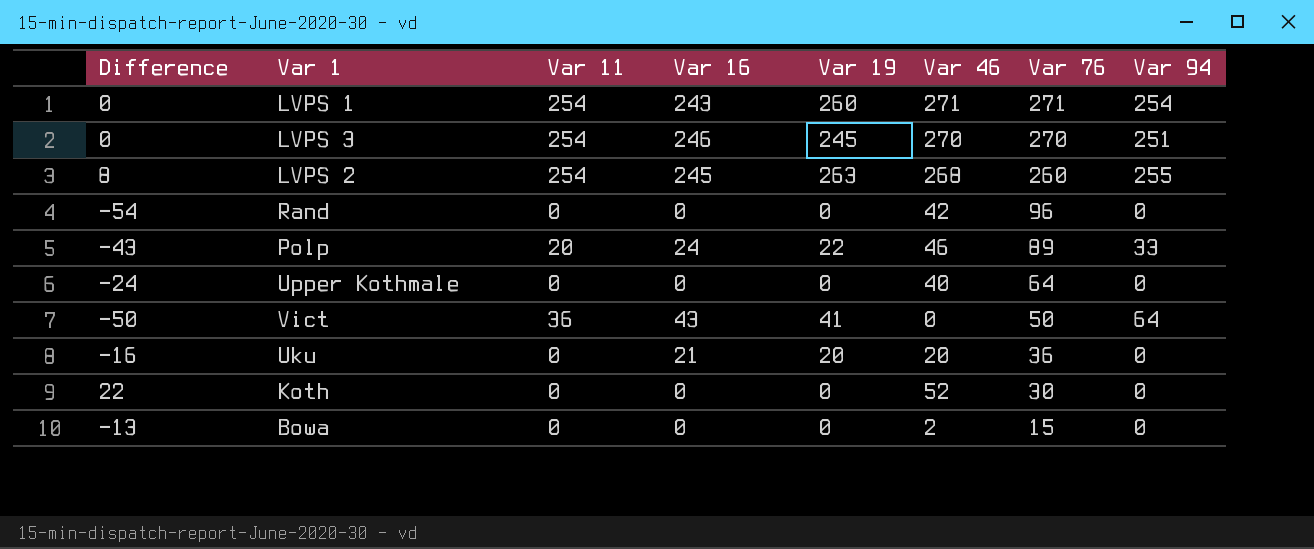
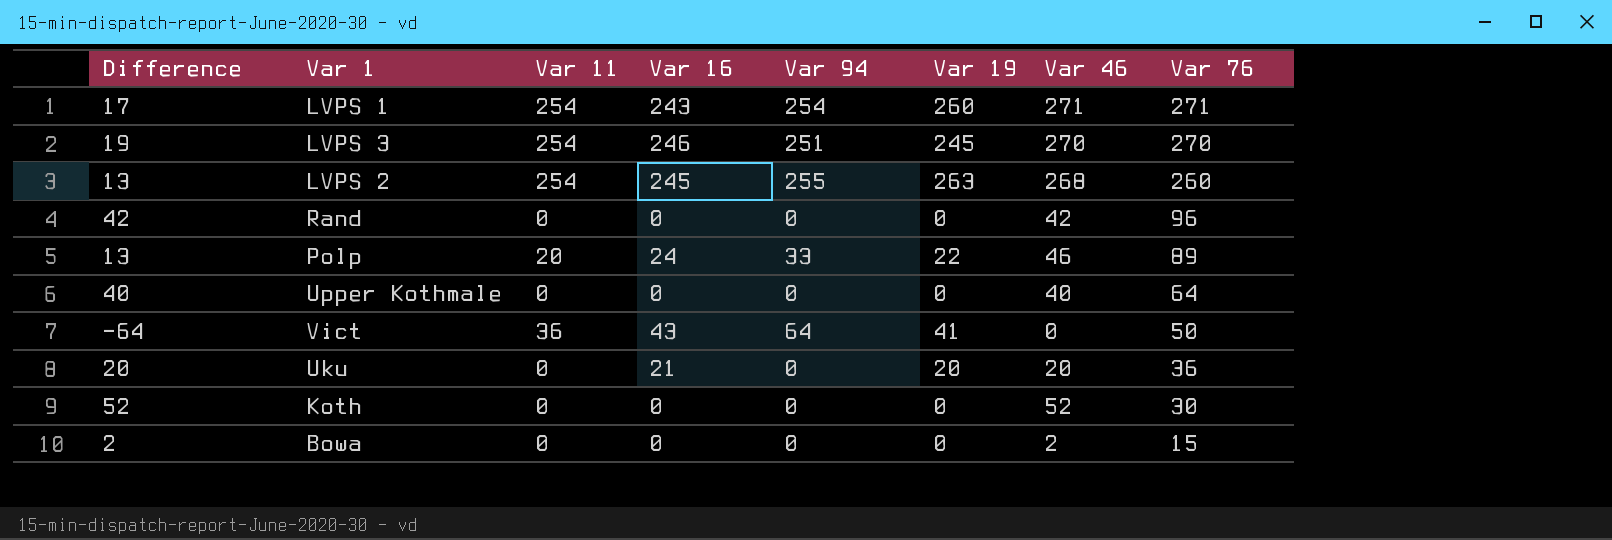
column Difference | formula: [Var 46] - [Var 76] -> [Var 46] - [Var 94]
column Var 94 | position: 8 -> 5

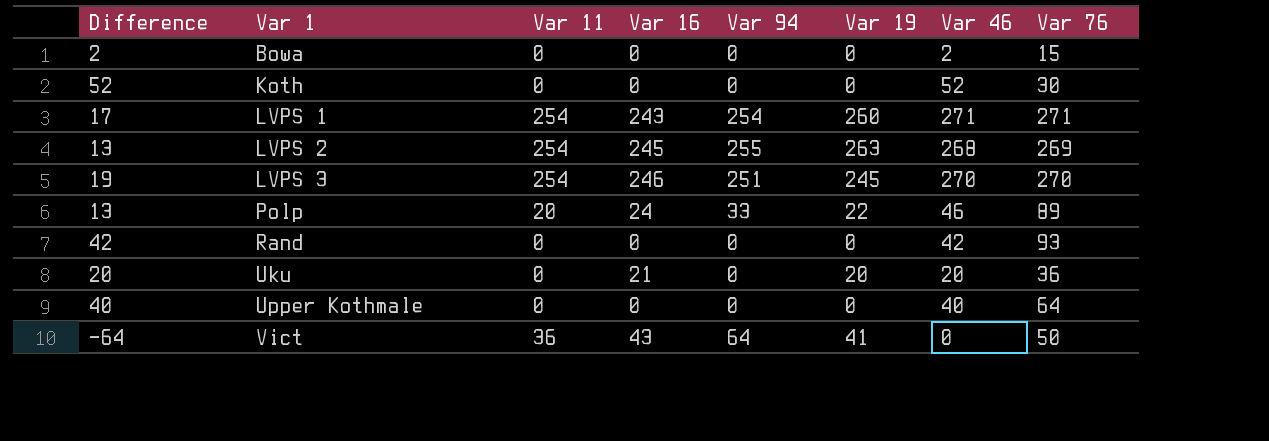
row order: Var 76 descending -> Var 1 ascending
LVPS 2 | Var 76: 260 -> 269
Rand | Var 76: 96 -> 93

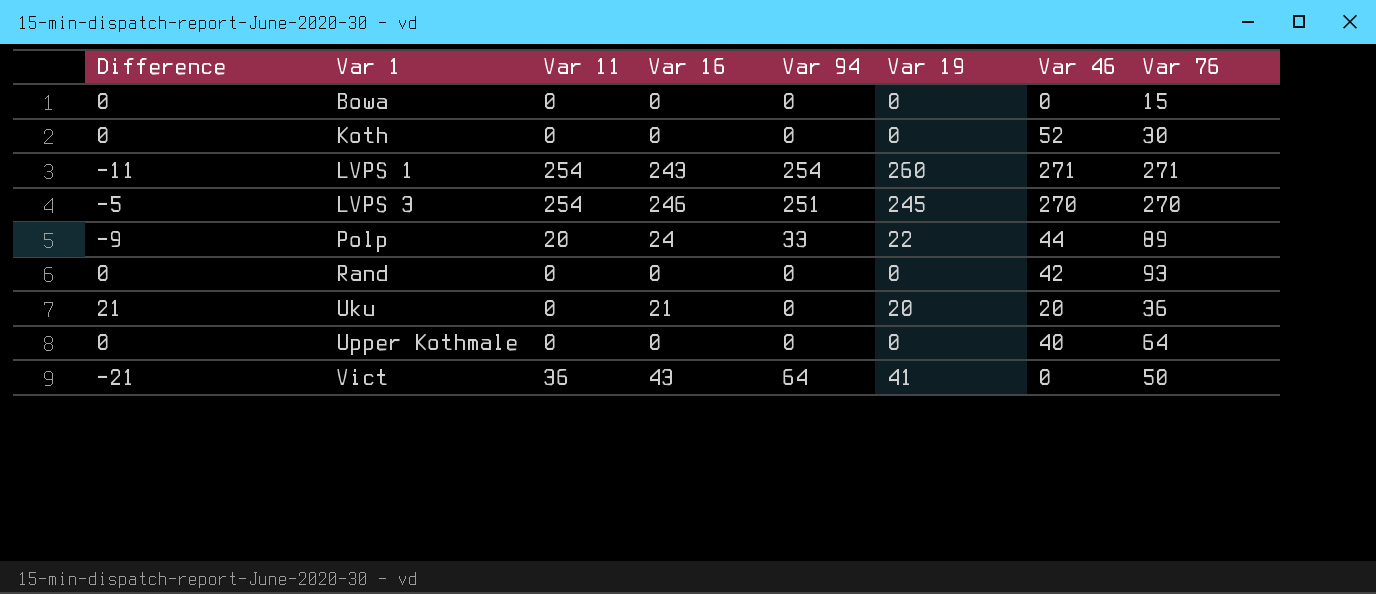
column Difference | formula: [Var 46] - [Var 94] -> [Var 16] - [Var 94]
row LVPS 2: 13 | 254 | 245 | 255 | 263 | 268 | 269 -> none
Bowa | Var 46: 2 -> 0
Polp | Var 46: 46 -> 44

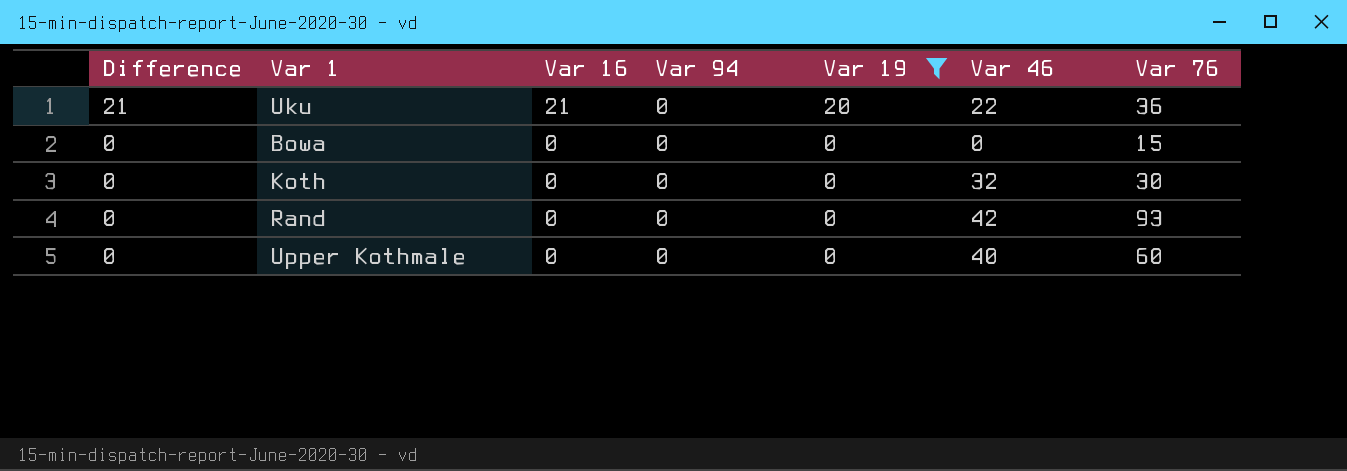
filter: none -> Var 19 <= 20
row order: Var 1 ascending -> Difference descending
column Var 11 | position: 3 -> none
Uku | Var 46: 20 -> 22
Koth | Var 46: 52 -> 32
Upper Kothmale | Var 76: 64 -> 60

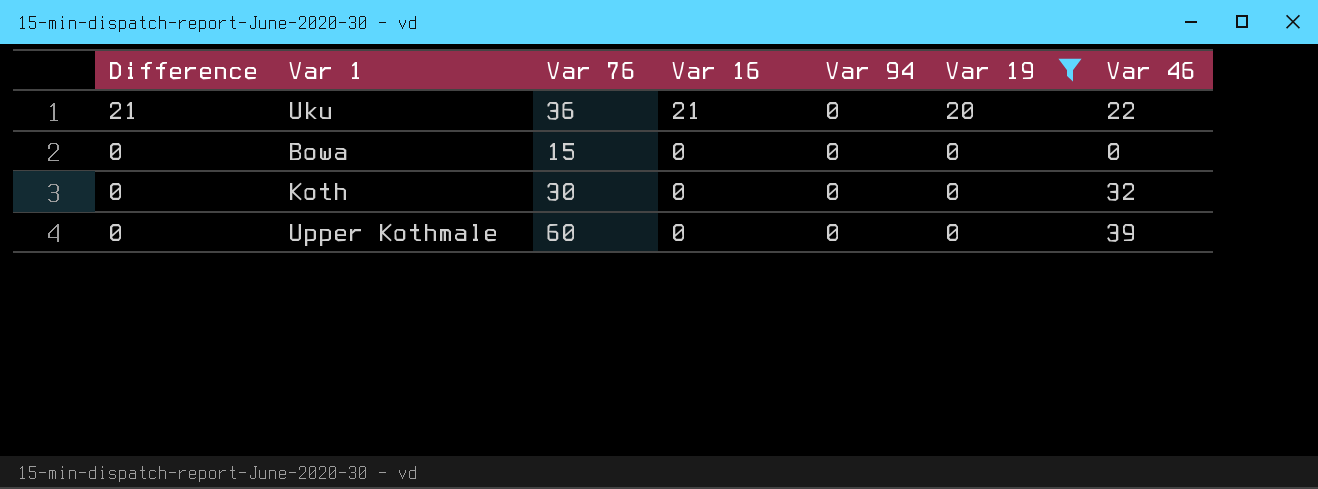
column Var 76 | position: 7 -> 3
row Rand: 0 | 0 | 0 | 0 | 42 | 93 -> none
Upper Kothmale | Var 46: 40 -> 39

